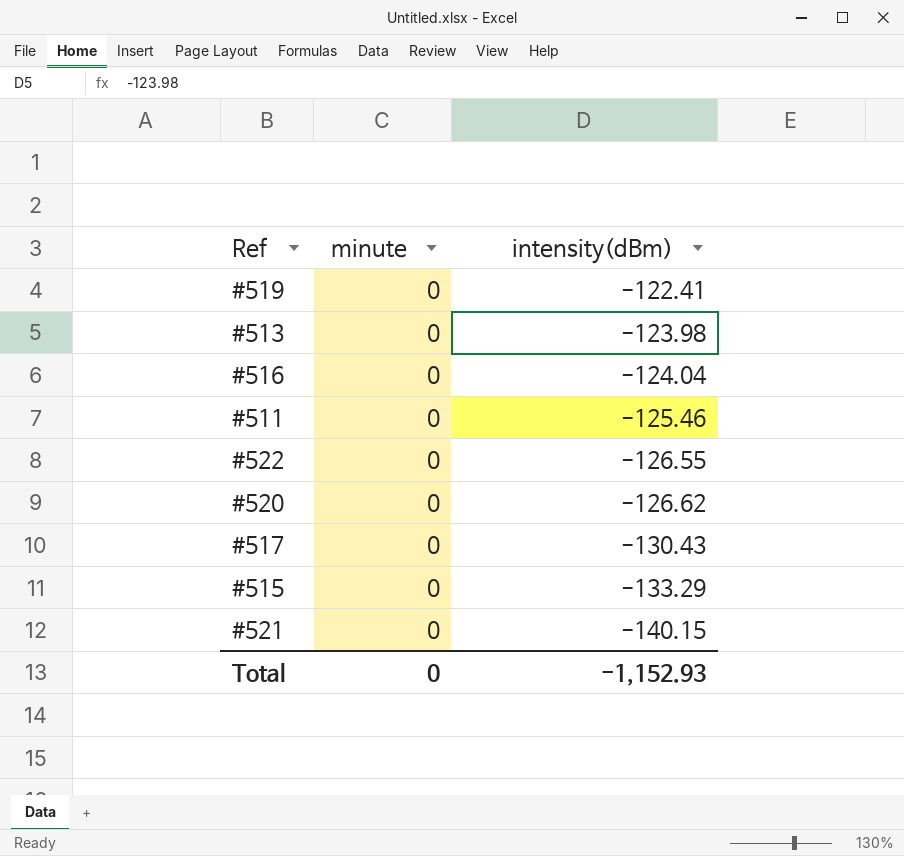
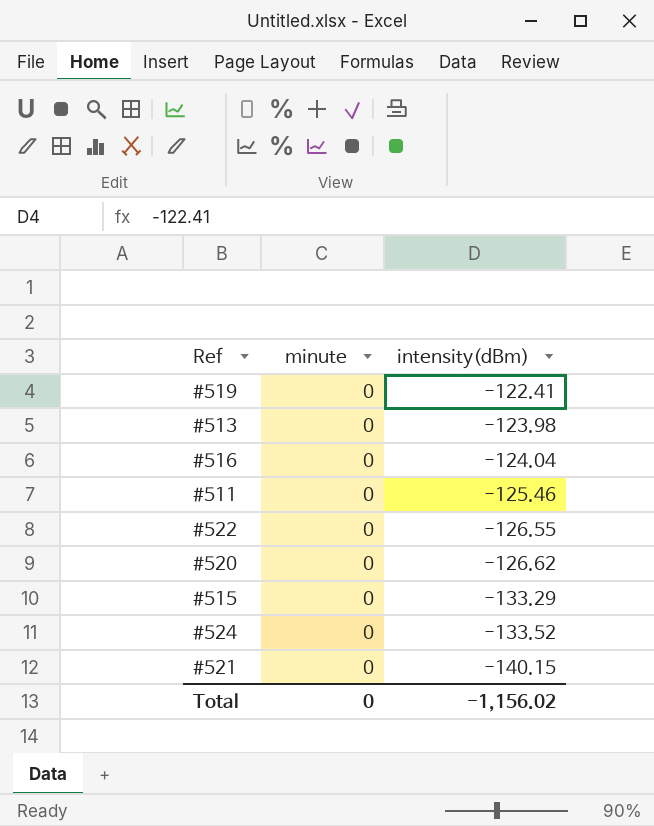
row #517: 0 | -130.43 -> none
row #524: none -> 0 | -133.52
Total | intensity(dBm): -1,152.93 -> -1,156.02

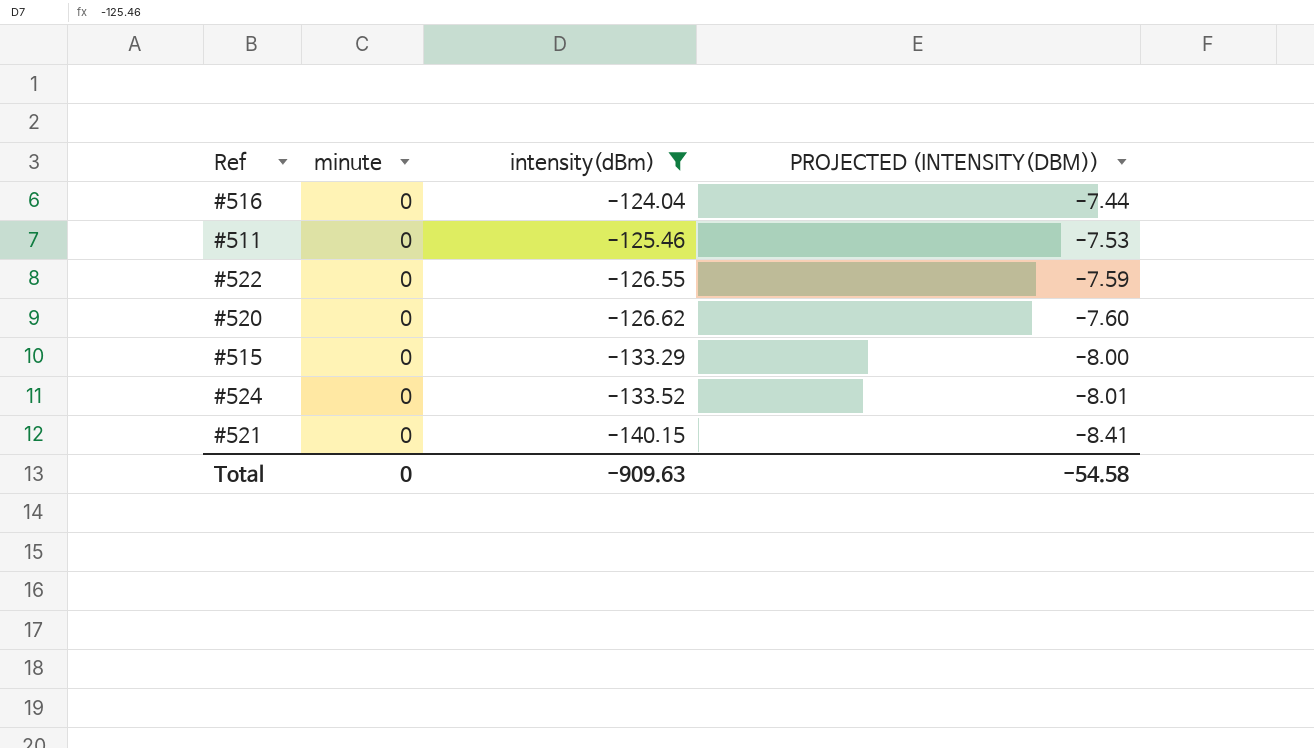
filter: none -> intensity(dBm) <= -124.04
column PROJECTED (INTENSITY(DBM)) | formula: none -> [intensity(dBm)] * 0.06
Total | intensity(dBm): -1,156.02 -> -909.63

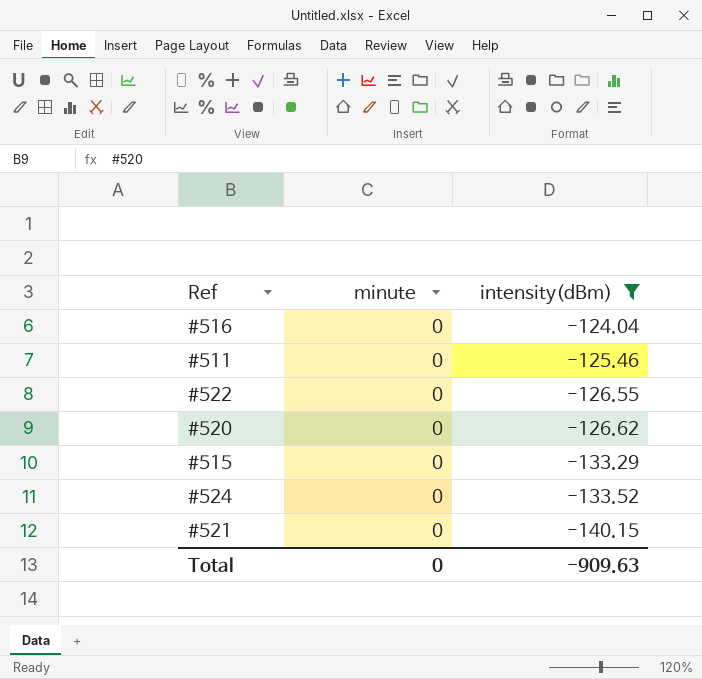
column PROJECTED (INTENSITY(DBM)) | formula: [intensity(dBm)] * 0.06 -> none

